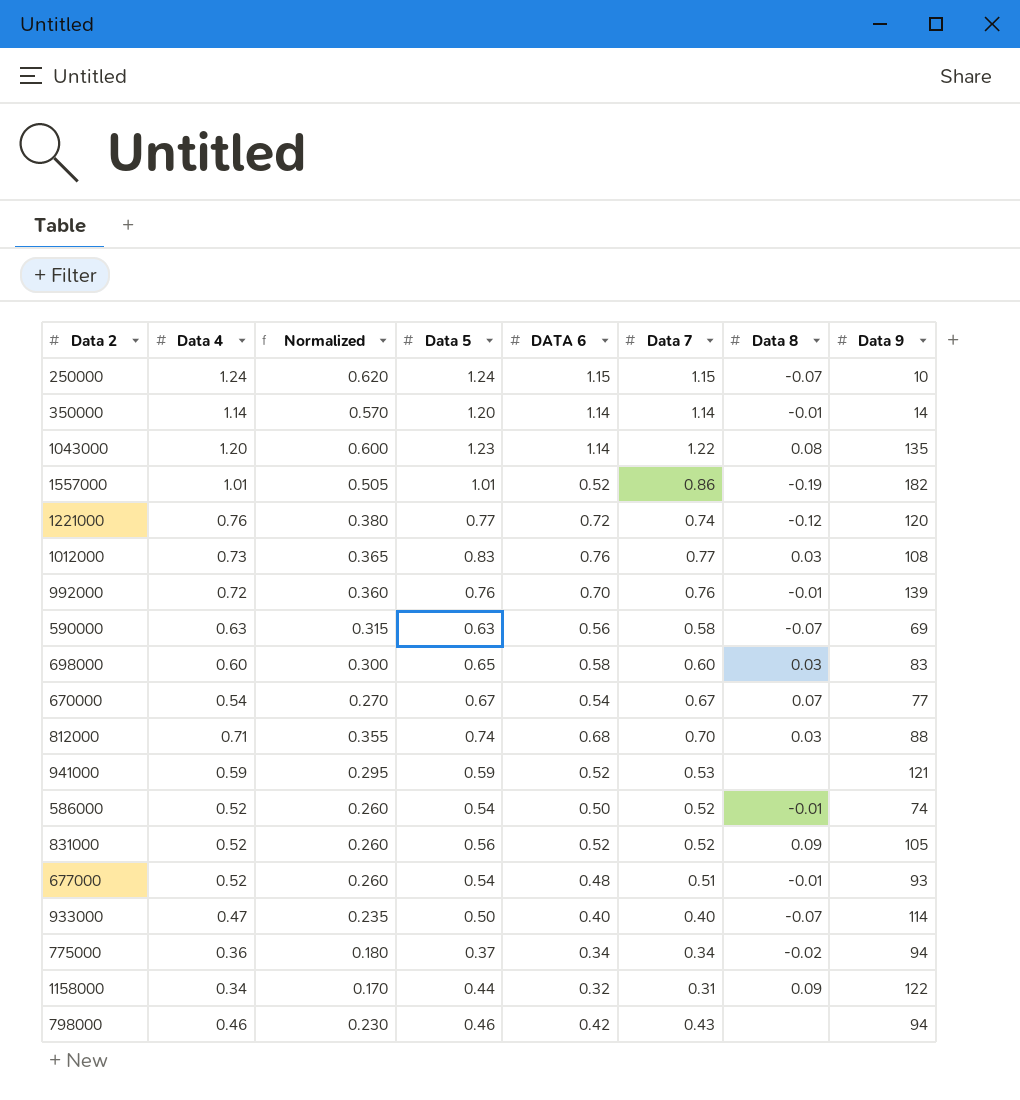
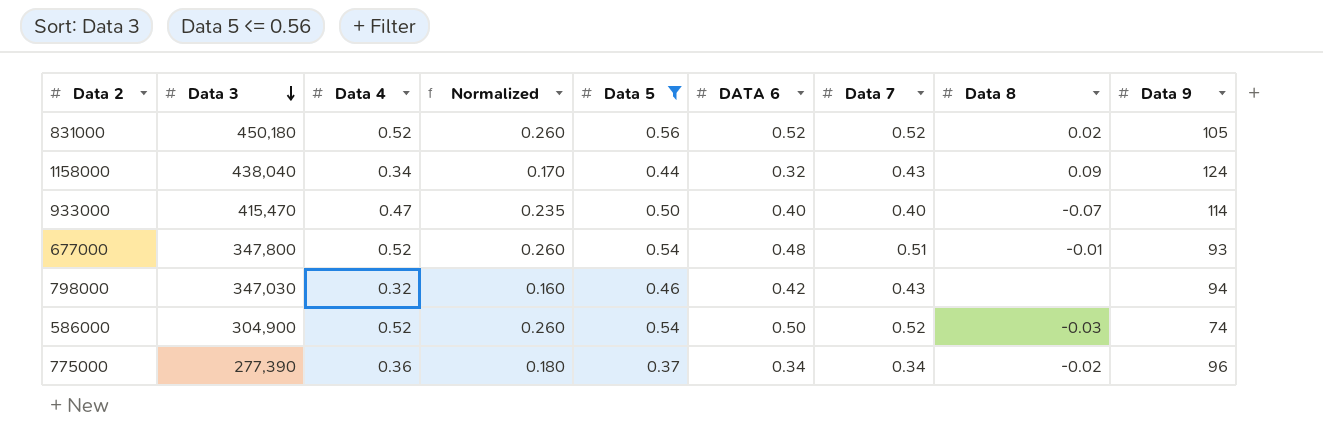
filter: none -> Data 5 <= 0.56
row order: none -> Data 3 descending
column Data 3 | position: none -> 2
831000 | Data 8: 0.09 -> 0.02
1158000 | Data 7: 0.31 -> 0.43
1158000 | Data 9: 122 -> 124
798000 | Data 4: 0.46 -> 0.32
798000 | Normalized: 0.230 -> 0.160
586000 | Data 8: -0.01 -> -0.03
775000 | Data 9: 94 -> 96

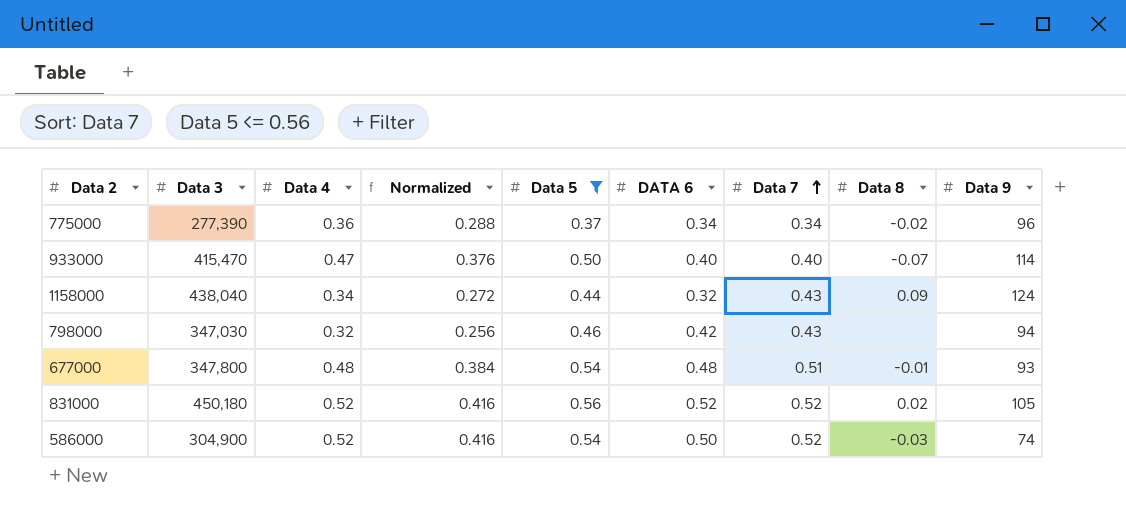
row order: Data 3 descending -> Data 7 ascending
column Normalized | formula: [Data 4] * 0.5 -> [Data 4] * 0.8
677000 | Data 4: 0.52 -> 0.48

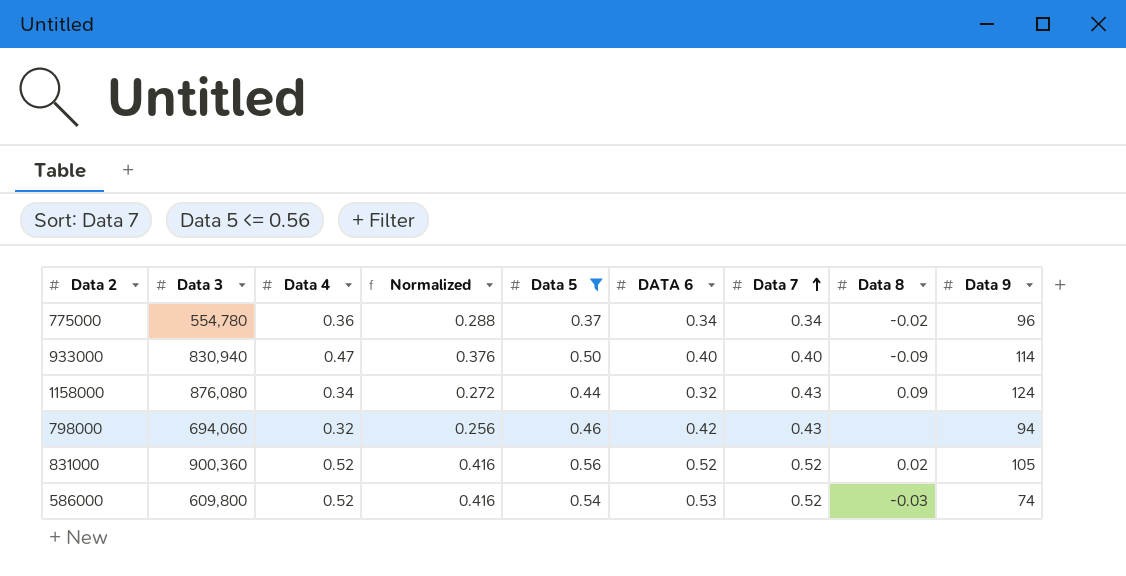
row 677000: 347,800 | 0.48 | 0.384 | 0.54 | 0.48 | 0.51 | -0.01 | 93 -> none
775000 | Data 3: 277,390 -> 554,780
933000 | Data 3: 415,470 -> 830,940
933000 | Data 8: -0.07 -> -0.09
1158000 | Data 3: 438,040 -> 876,080
798000 | Data 3: 347,030 -> 694,060
831000 | Data 3: 450,180 -> 900,360
586000 | Data 3: 304,900 -> 609,800
586000 | DATA 6: 0.50 -> 0.53

